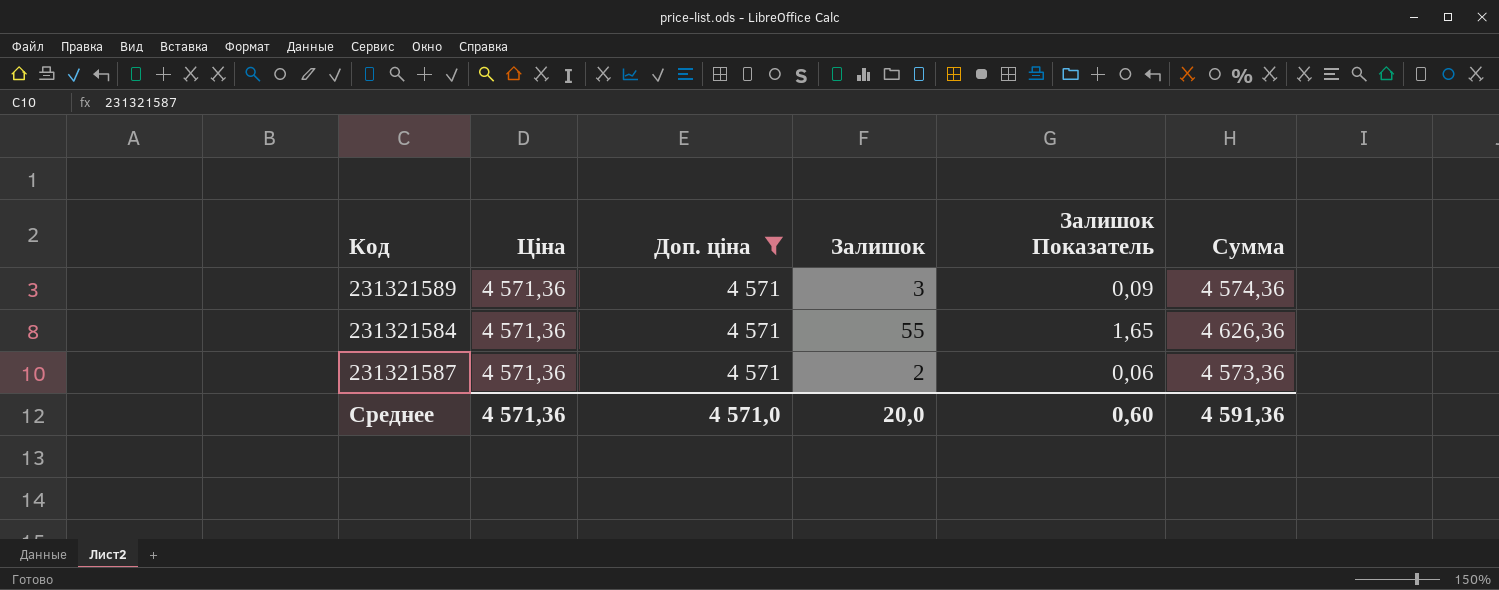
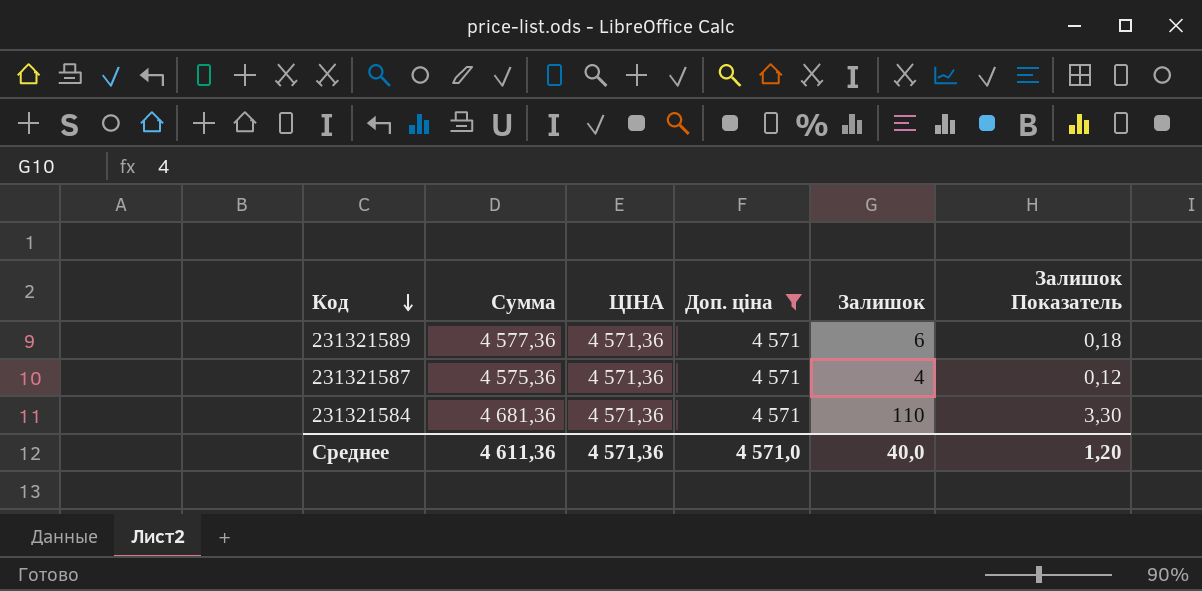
row order: none -> Код descending
column Сумма | position: 6 -> 2
column name: Ціна -> ЦІНА
231321589 | Сумма: 4 574,36 -> 4 577,36
231321589 | Залишок: 3 -> 6
231321589 | Залишок Показатель: 0,09 -> 0,18
231321587 | Сумма: 4 573,36 -> 4 575,36
231321587 | Залишок: 2 -> 4
231321587 | Залишок Показатель: 0,06 -> 0,12
231321584 | Сумма: 4 626,36 -> 4 681,36
231321584 | Залишок: 55 -> 110
231321584 | Залишок Показатель: 1,65 -> 3,30
Среднее | Сумма: 4 591,36 -> 4 611,36
Среднее | Залишок: 20,0 -> 40,0
Среднее | Залишок Показатель: 0,60 -> 1,20

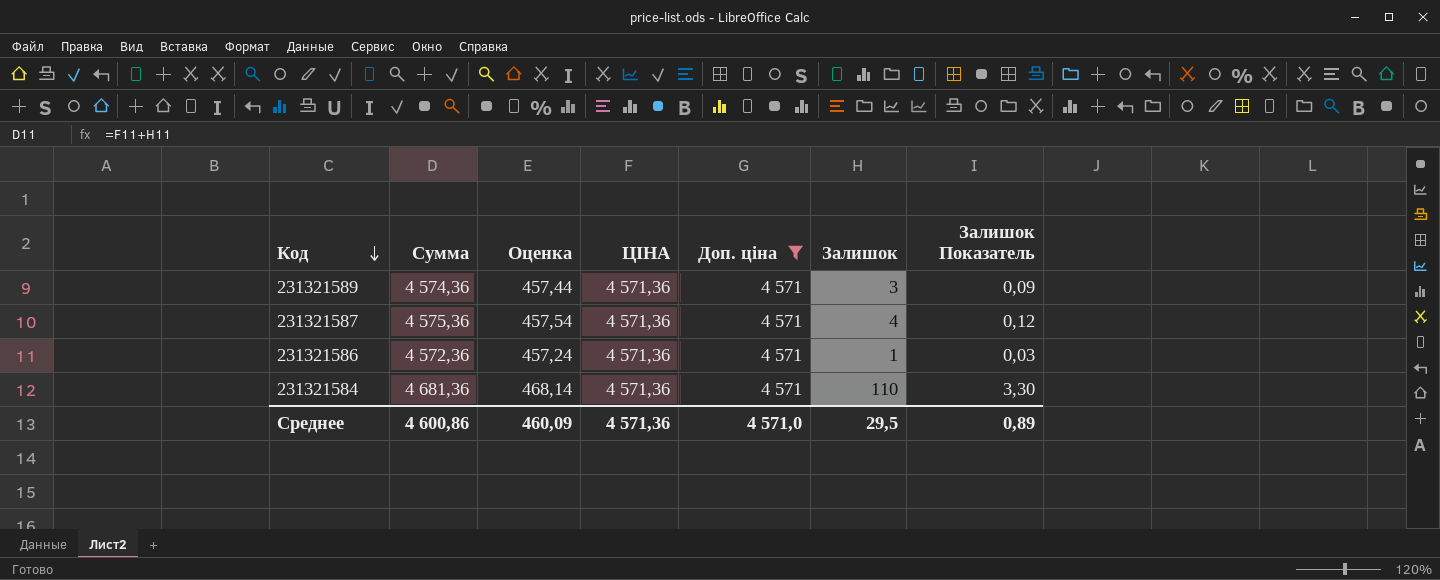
column Оценка | formula: none -> [Сумма] * 0,1
231321589 | Сумма: 4 577,36 -> 4 574,36
231321589 | Залишок: 6 -> 3
231321589 | Залишок Показатель: 0,18 -> 0,09
row 231321586: none -> 4 572,36 | 457,24 | 4 571,36 | 4 571 | 1 | 0,03
Среднее | Сумма: 4 611,36 -> 4 600,86
Среднее | Залишок: 40,0 -> 29,5
Среднее | Залишок Показатель: 1,20 -> 0,89

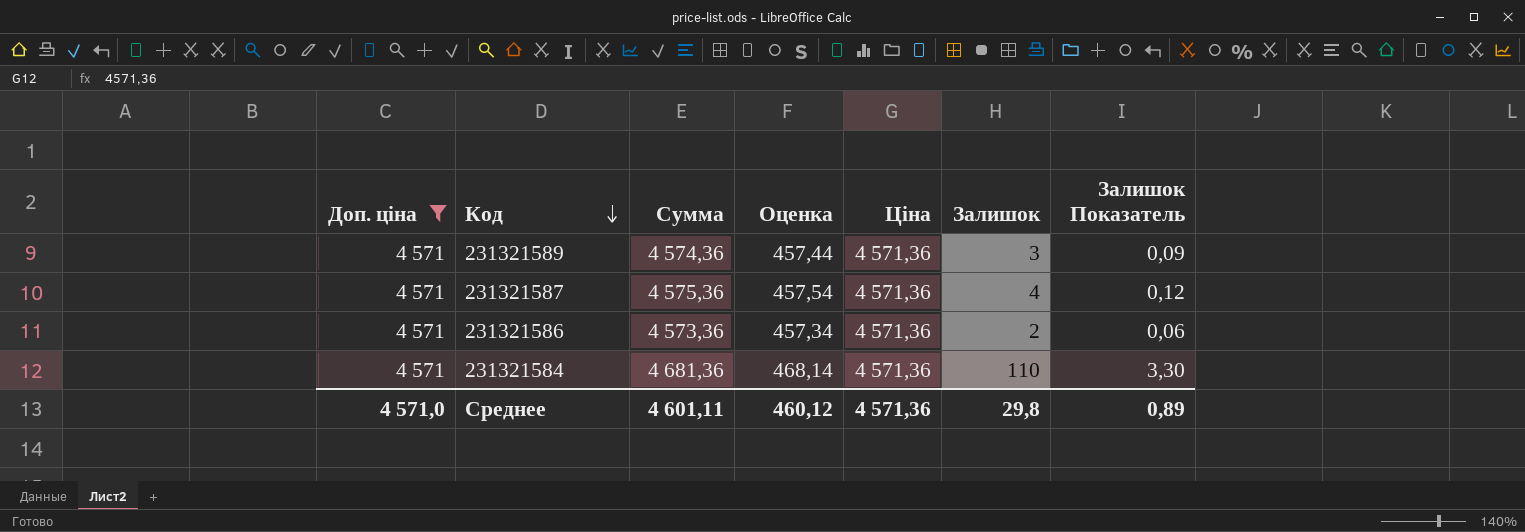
column Доп. ціна | position: 5 -> 1
column name: ЦІНА -> Ціна
231321586 | Сумма: 4 572,36 -> 4 573,36
231321586 | Оценка: 457,24 -> 457,34
231321586 | Залишок: 1 -> 2
231321586 | Залишок Показатель: 0,03 -> 0,06
Среднее | Сумма: 4 600,86 -> 4 601,11
Среднее | Оценка: 460,09 -> 460,12
Среднее | Залишок: 29,5 -> 29,8

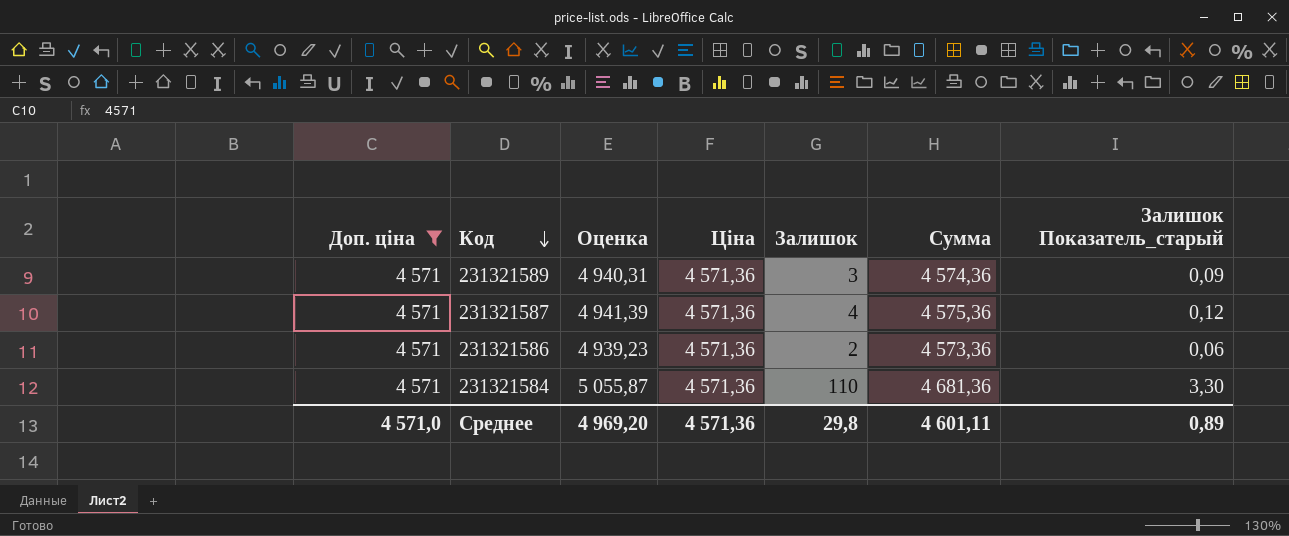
column Оценка | formula: [Сумма] * 0,1 -> [Сумма] * 1,08
column Сумма | position: 3 -> 6
column name: Залишок Показатель -> Залишок Показатель_старый
Среднее | Оценка: 460,12 -> 4 969,20

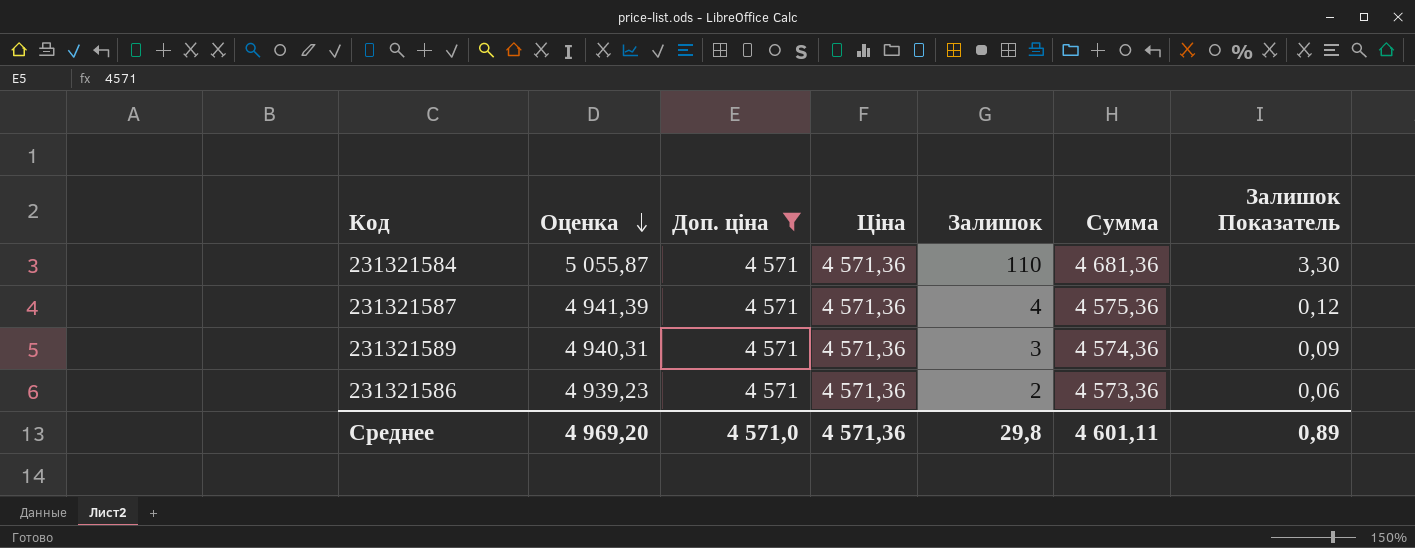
row order: Код descending -> Оценка descending
column Доп. ціна | position: 1 -> 3
column name: Залишок Показатель_старый -> Залишок Показатель

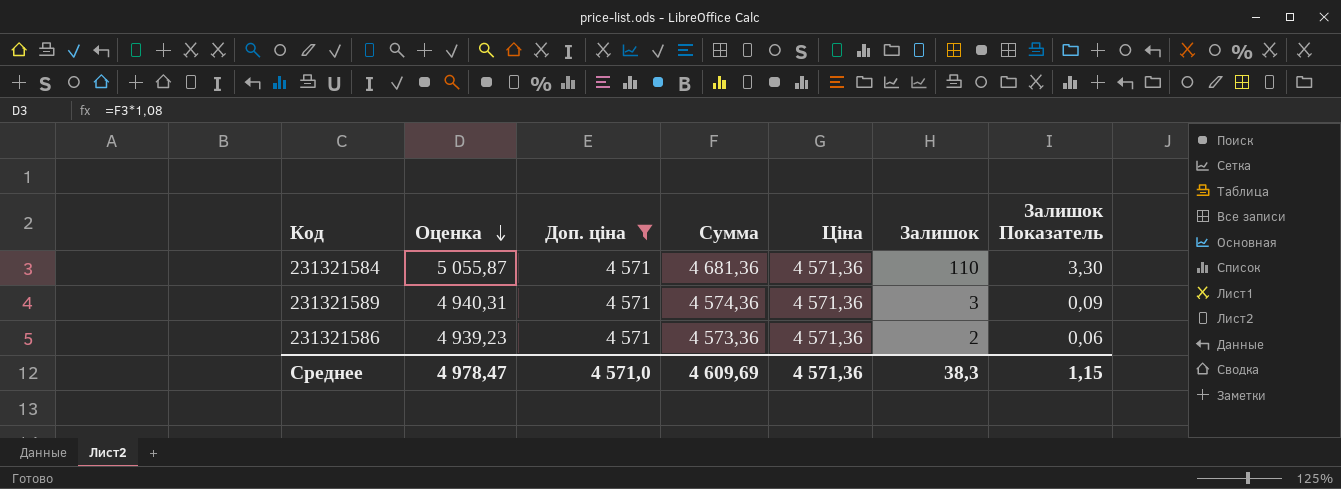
column Сумма | position: 6 -> 4
row 231321587: 4 941,39 | 4 571 | 4 571,36 | 4 | 4 575,36 | 0,12 -> none
Среднее | Оценка: 4 969,20 -> 4 978,47
Среднее | Сумма: 4 601,11 -> 4 609,69
Среднее | Залишок: 29,8 -> 38,3
Среднее | Залишок Показатель: 0,89 -> 1,15

